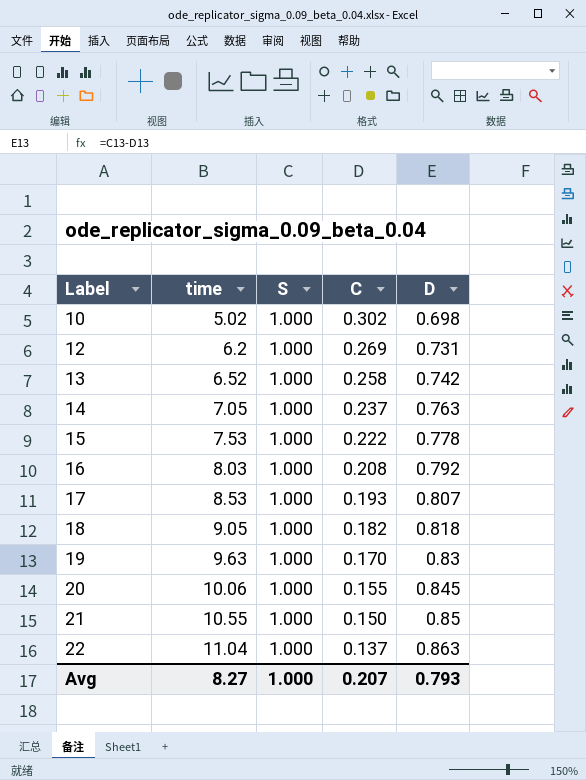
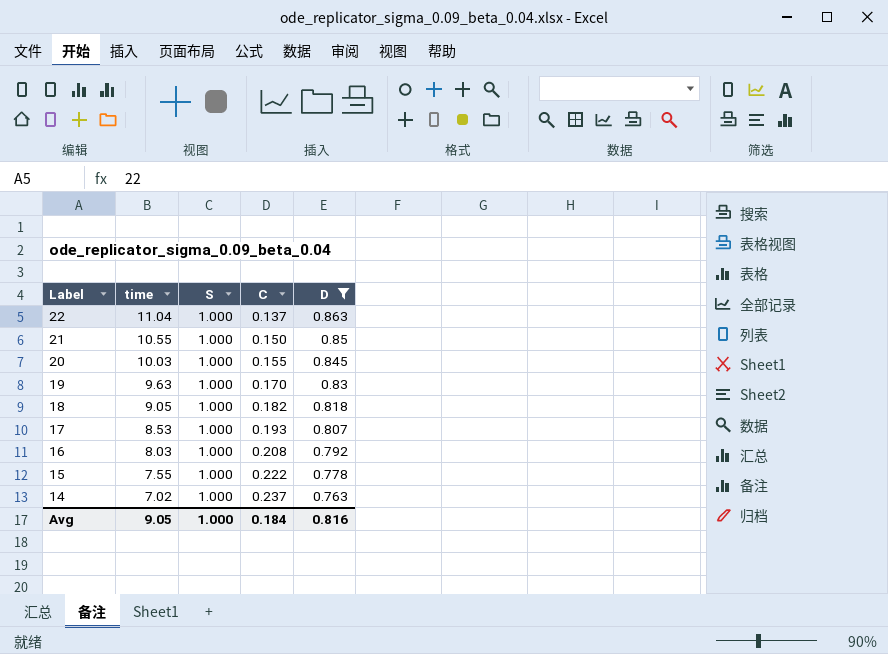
filter: none -> D >= 0.763
row order: Label ascending -> Label descending
20 | time: 10.06 -> 10.03
15 | time: 7.53 -> 7.55
14 | time: 7.05 -> 7.02
Avg | time: 8.27 -> 9.05
Avg | C: 0.207 -> 0.184
Avg | D: 0.793 -> 0.816

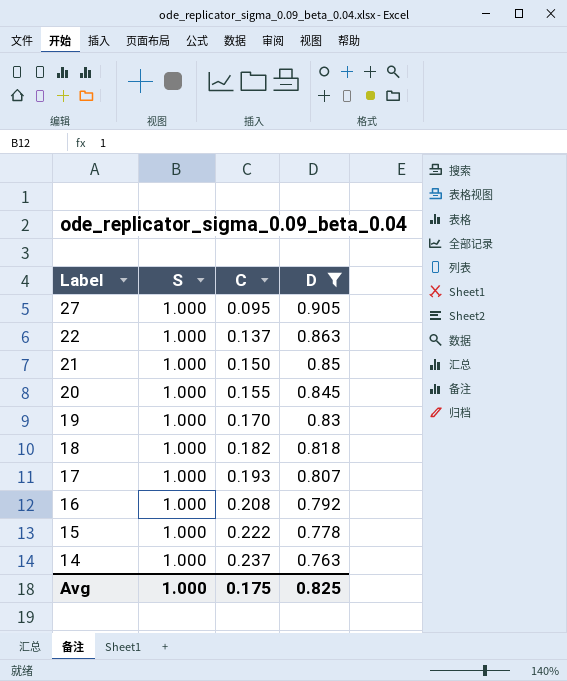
column time | position: 2 -> none
row 27: none -> 1.000 | 0.095 | 0.905
Avg | C: 0.184 -> 0.175
Avg | D: 0.816 -> 0.825

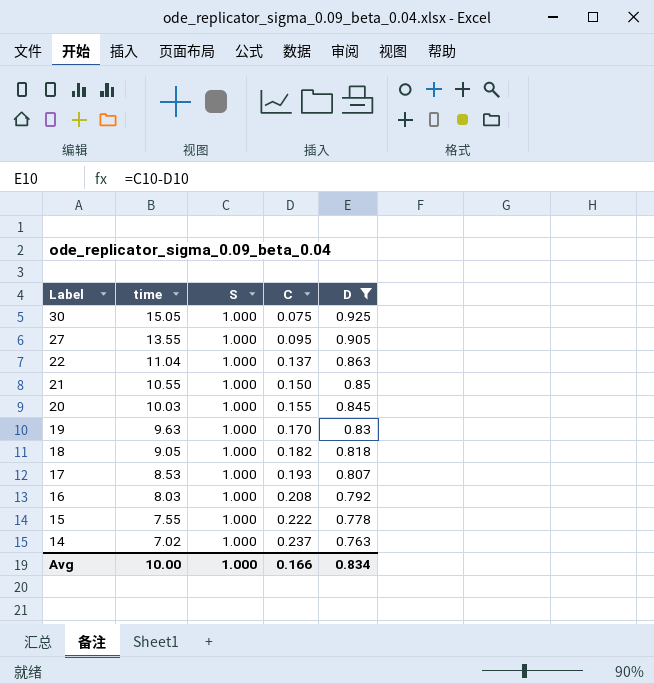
column time | position: none -> 2
row 30: none -> 15.05 | 1.000 | 0.075 | 0.925
Avg | C: 0.175 -> 0.166
Avg | D: 0.825 -> 0.834

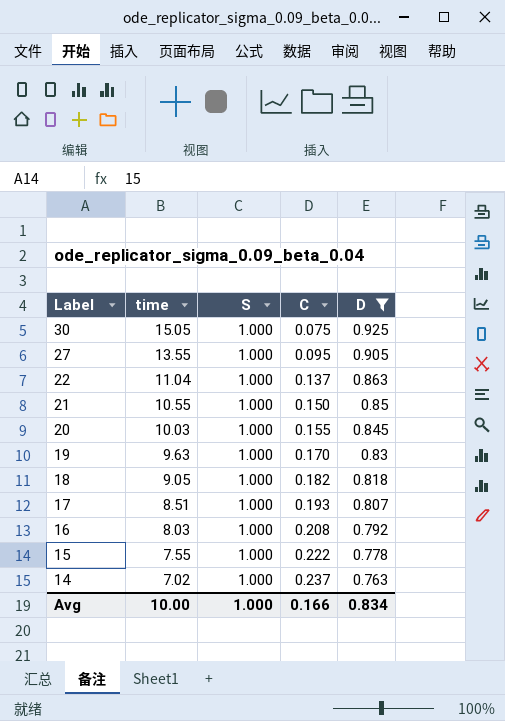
17 | time: 8.53 -> 8.51

